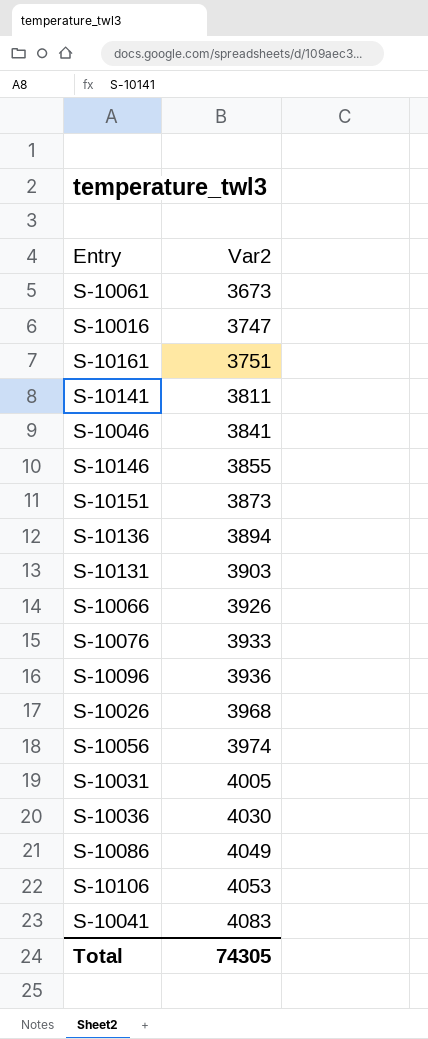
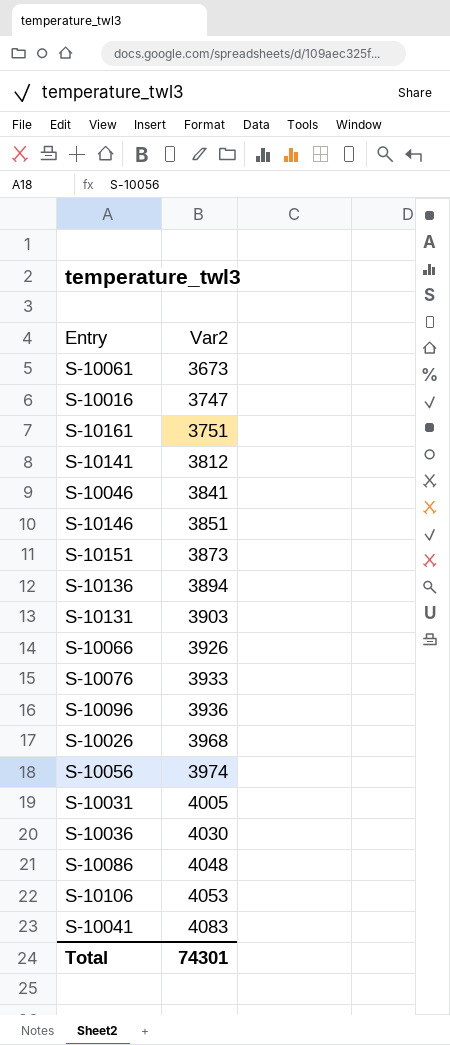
S-10141 | Var2: 3811 -> 3812
S-10146 | Var2: 3855 -> 3851
S-10086 | Var2: 4049 -> 4048
Total | Var2: 74305 -> 74301

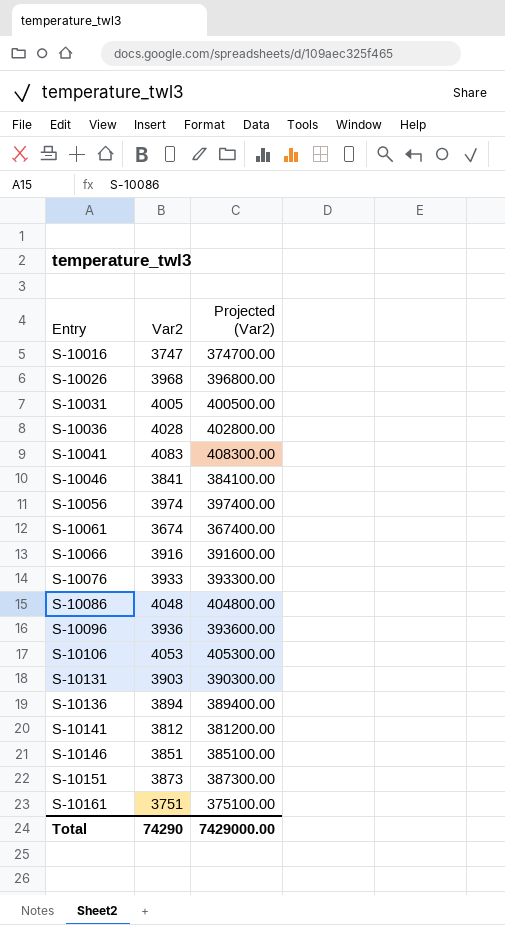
row order: Var2 ascending -> Entry ascending
column Projected (Var2) | formula: none -> [Var2] * 100
S-10036 | Var2: 4030 -> 4028
S-10061 | Var2: 3673 -> 3674
S-10066 | Var2: 3926 -> 3916
Total | Var2: 74301 -> 74290

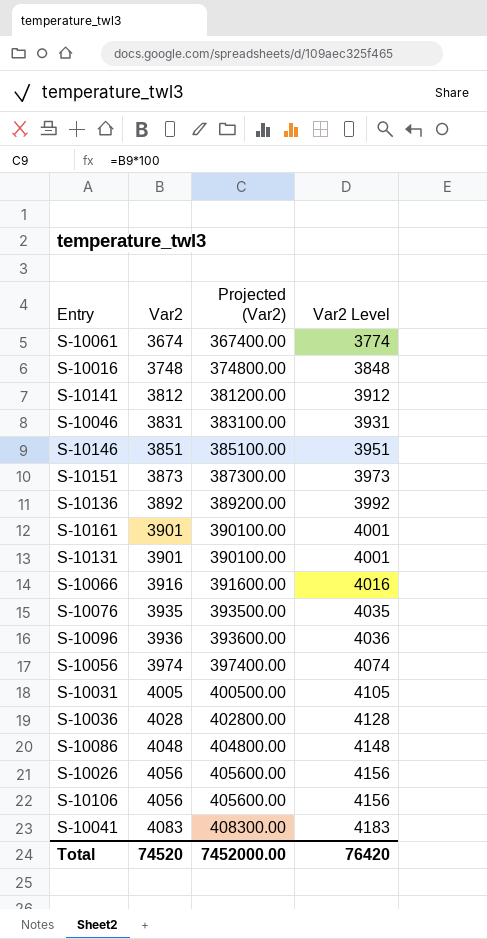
row order: Entry ascending -> Var2 ascending
column Var2 Level | formula: none -> [Var2] + 100
S-10016 | Var2: 3747 -> 3748
S-10016 | Projected (Var2): 374700.00 -> 374800.00
S-10046 | Var2: 3841 -> 3831
S-10046 | Projected (Var2): 384100.00 -> 383100.00
S-10136 | Var2: 3894 -> 3892
S-10136 | Projected (Var2): 389400.00 -> 389200.00
S-10161 | Var2: 3751 -> 3901
S-10161 | Projected (Var2): 375100.00 -> 390100.00
S-10131 | Var2: 3903 -> 3901
S-10131 | Projected (Var2): 390300.00 -> 390100.00
S-10076 | Var2: 3933 -> 3935
S-10076 | Projected (Var2): 393300.00 -> 393500.00
S-10026 | Var2: 3968 -> 4056
S-10026 | Projected (Var2): 396800.00 -> 405600.00
S-10106 | Var2: 4053 -> 4056
S-10106 | Projected (Var2): 405300.00 -> 405600.00
Total | Var2: 74290 -> 74520
Total | Projected (Var2): 7429000.00 -> 7452000.00

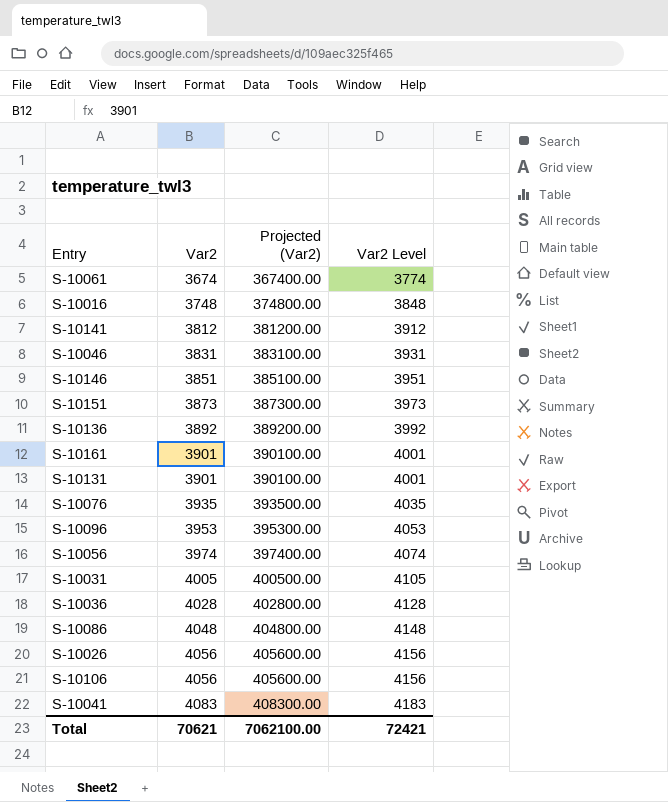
row S-10066: 3916 | 391600.00 | 4016 -> none
S-10096 | Var2: 3936 -> 3953
S-10096 | Projected (Var2): 393600.00 -> 395300.00
S-10096 | Var2 Level: 4036 -> 4053
Total | Var2: 74520 -> 70621
Total | Projected (Var2): 7452000.00 -> 7062100.00
Total | Var2 Level: 76420 -> 72421

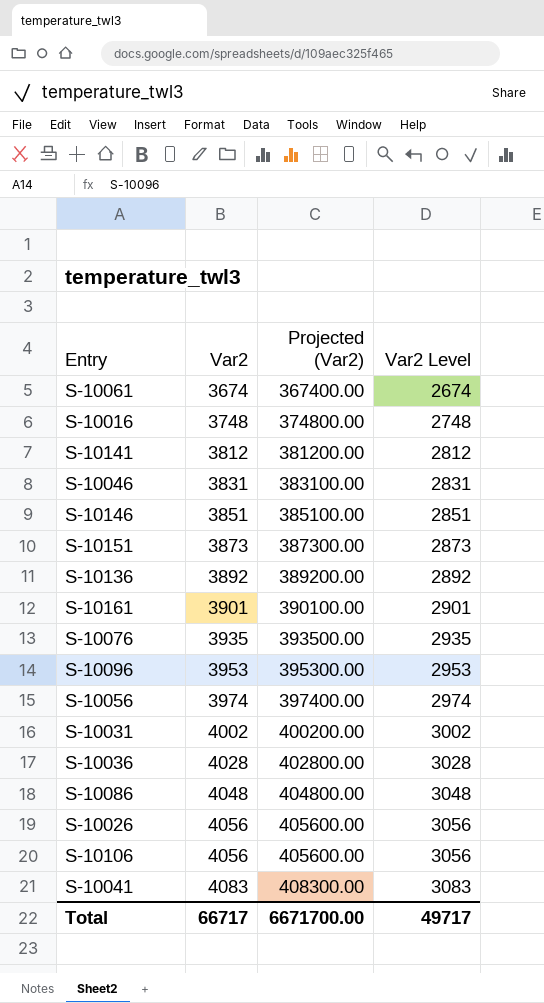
column Var2 Level | formula: [Var2] + 100 -> [Var2] - 1000
row S-10131: 3901 | 390100.00 | 4001 -> none
S-10031 | Var2: 4005 -> 4002
S-10031 | Projected (Var2): 400500.00 -> 400200.00
Total | Var2: 70621 -> 66717
Total | Projected (Var2): 7062100.00 -> 6671700.00
Total | Var2 Level: 72421 -> 49717

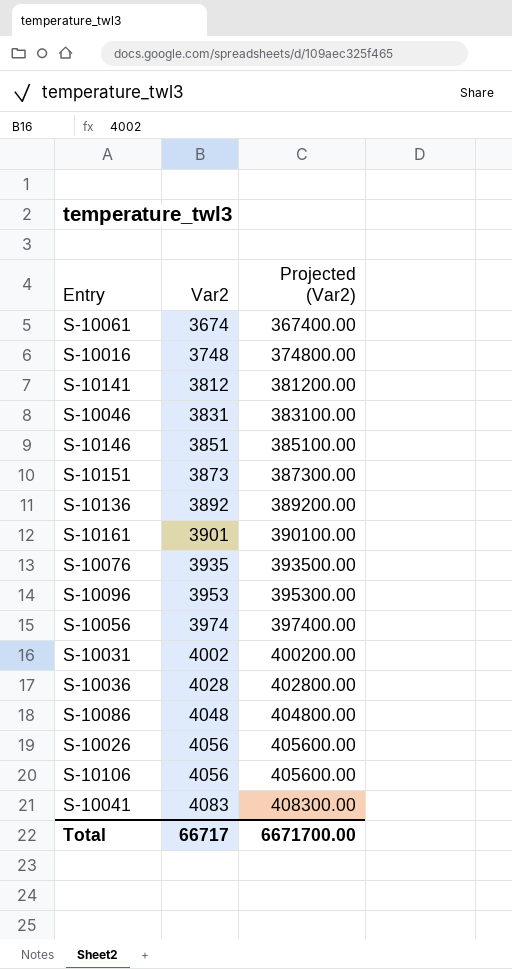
column Var2 Level | formula: [Var2] - 1000 -> none

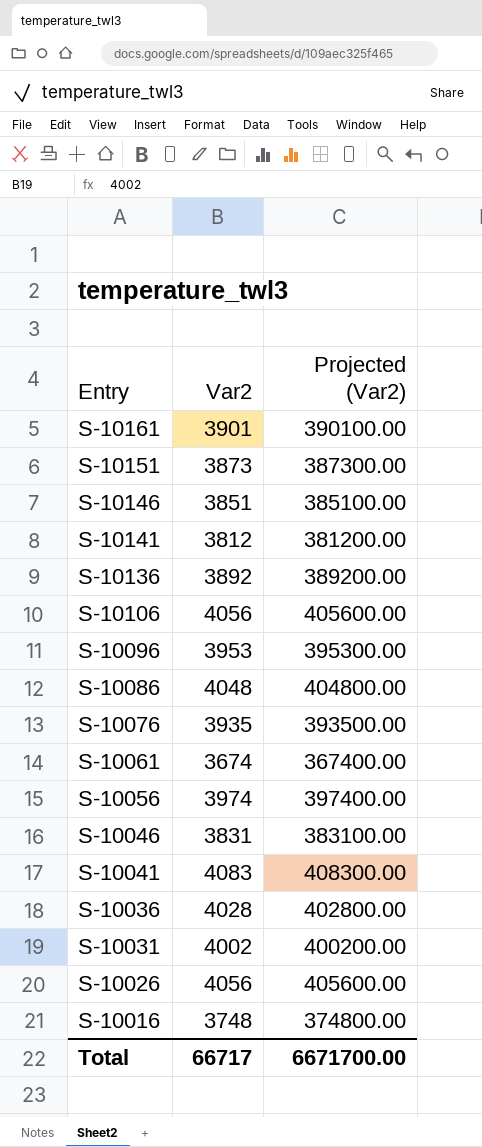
row order: Var2 ascending -> Entry descending

